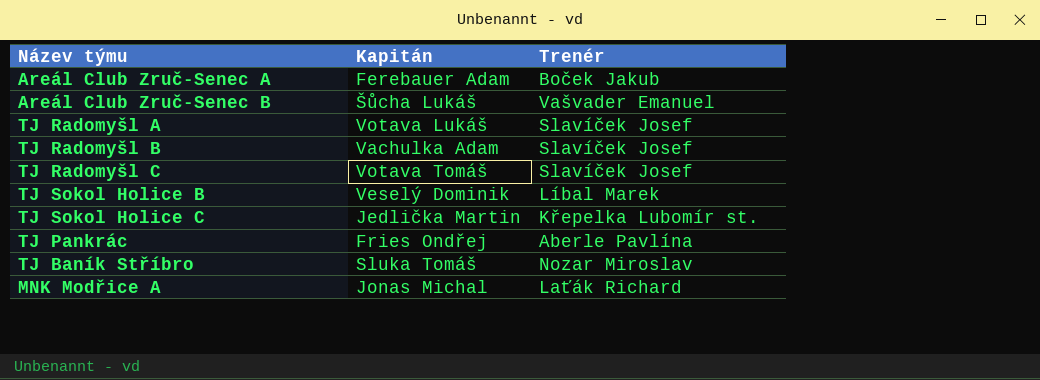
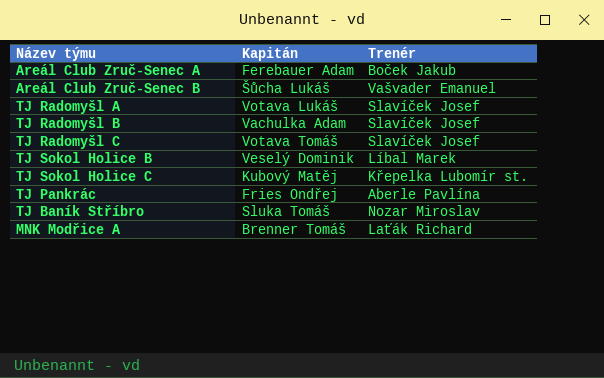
TJ Sokol Holice C | Kapitán: Jedlička Martin -> Kubový Matěj
MNK Modřice A | Kapitán: Jonas Michal -> Brenner Tomáš

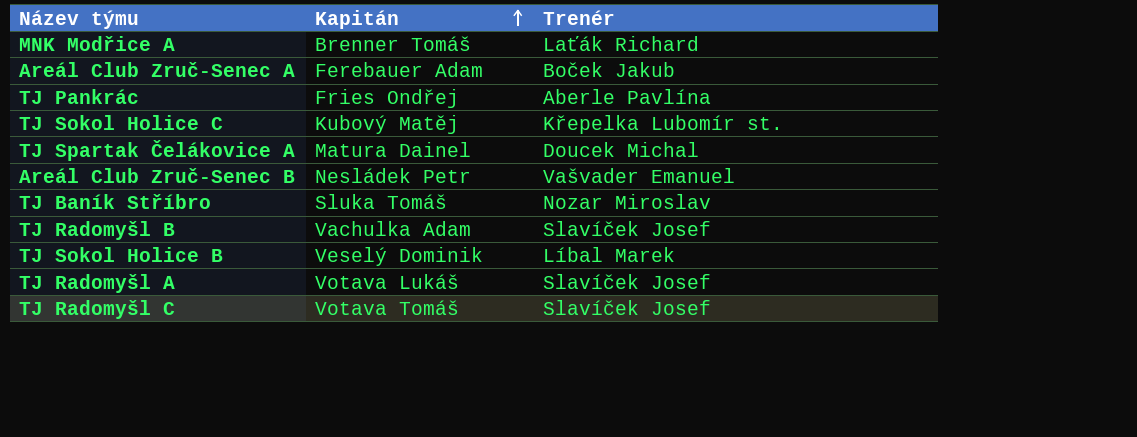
row order: none -> Kapitán ascending
row TJ Spartak Čelákovice A: none -> Matura Dainel | Doucek Michal
Areál Club Zruč-Senec B | Kapitán: Šůcha Lukáš -> Nesládek Petr

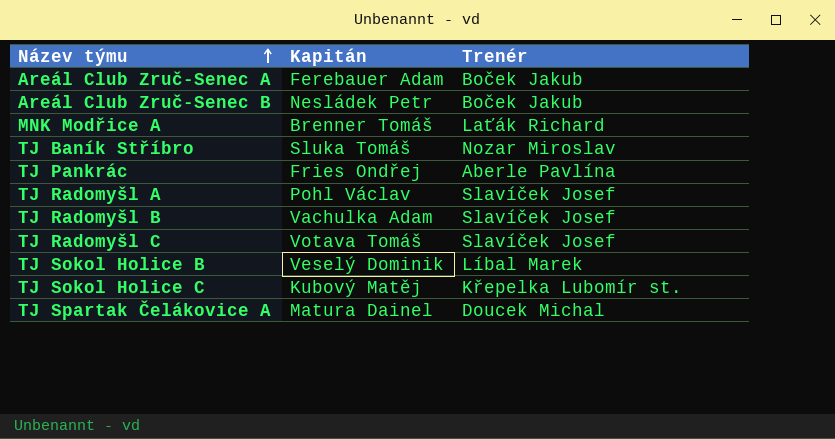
row order: Kapitán ascending -> Název týmu ascending
Areál Club Zruč-Senec B | Trenér: Vašvader Emanuel -> Boček Jakub
TJ Radomyšl A | Kapitán: Votava Lukáš -> Pohl Václav

